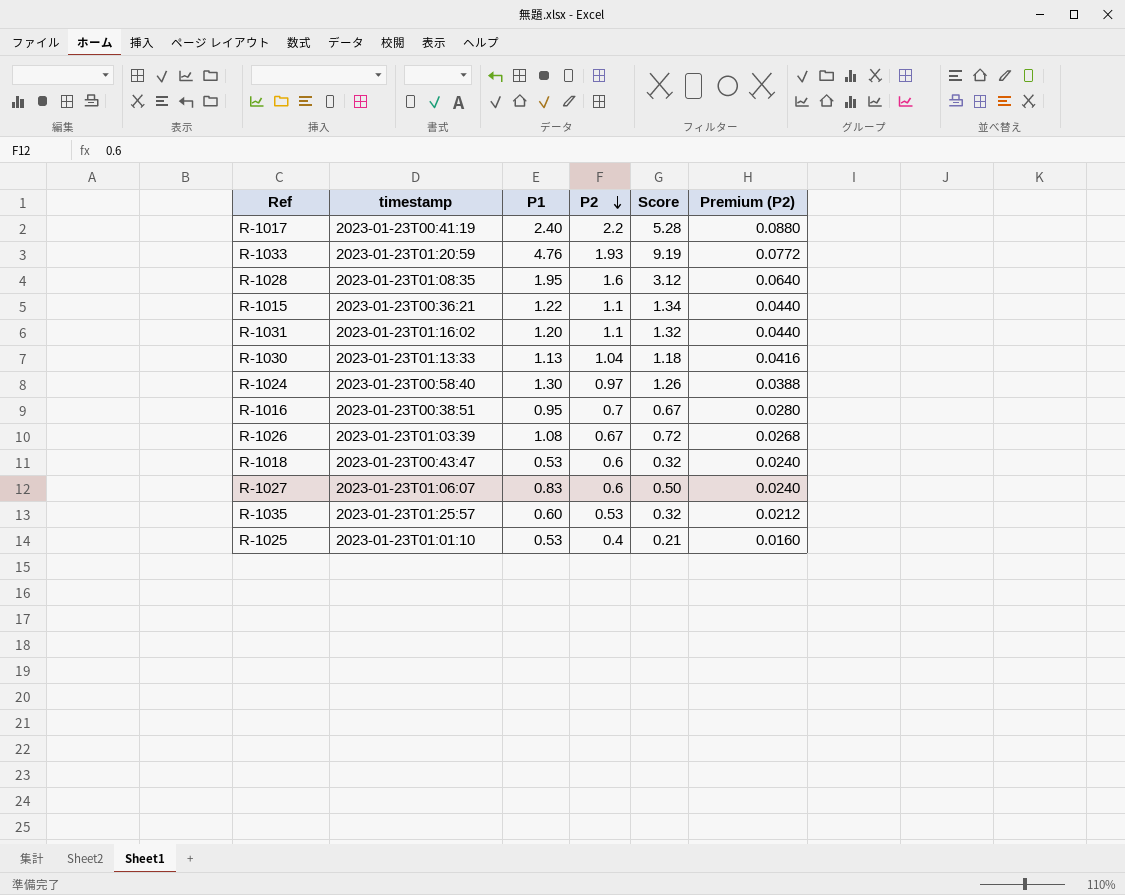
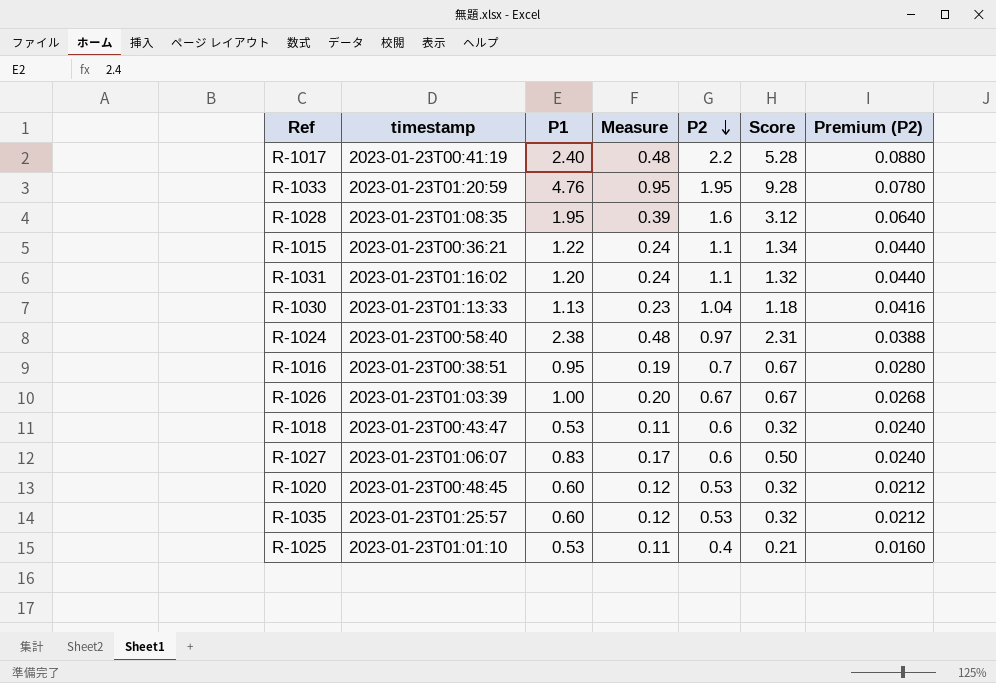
column Measure | formula: none -> [P1] * 0.2
R-1033 | P2: 1.93 -> 1.95
R-1033 | Score: 9.19 -> 9.28
R-1033 | Premium (P2): 0.0772 -> 0.0780
R-1024 | P1: 1.30 -> 2.38
R-1024 | Score: 1.26 -> 2.31
R-1026 | P1: 1.08 -> 1.00
R-1026 | Score: 0.72 -> 0.67
row R-1020: none -> 2023-01-23T00:48:45 | 0.60 | 0.12 | 0.53 | 0.32 | 0.0212

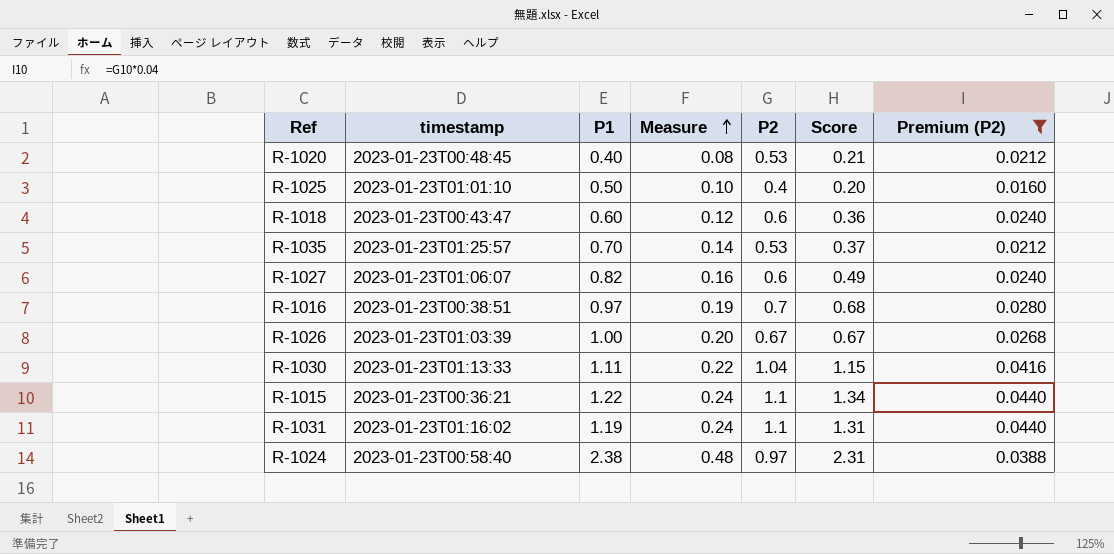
filter: none -> Premium (P2) <= 0.0440
row order: P2 descending -> Measure ascending
R-1020 | P1: 0.60 -> 0.40
R-1020 | Measure: 0.12 -> 0.08
R-1020 | Score: 0.32 -> 0.21
R-1025 | P1: 0.53 -> 0.50
R-1025 | Measure: 0.11 -> 0.10
R-1025 | Score: 0.21 -> 0.20
R-1018 | P1: 0.53 -> 0.60
R-1018 | Measure: 0.11 -> 0.12
R-1018 | Score: 0.32 -> 0.36
R-1035 | P1: 0.60 -> 0.70
R-1035 | Measure: 0.12 -> 0.14
R-1035 | Score: 0.32 -> 0.37
R-1027 | P1: 0.83 -> 0.82
R-1027 | Measure: 0.17 -> 0.16
R-1027 | Score: 0.50 -> 0.49
R-1016 | P1: 0.95 -> 0.97
R-1016 | Score: 0.67 -> 0.68
R-1030 | P1: 1.13 -> 1.11
R-1030 | Measure: 0.23 -> 0.22
R-1030 | Score: 1.18 -> 1.15
R-1031 | P1: 1.20 -> 1.19
R-1031 | Score: 1.32 -> 1.31

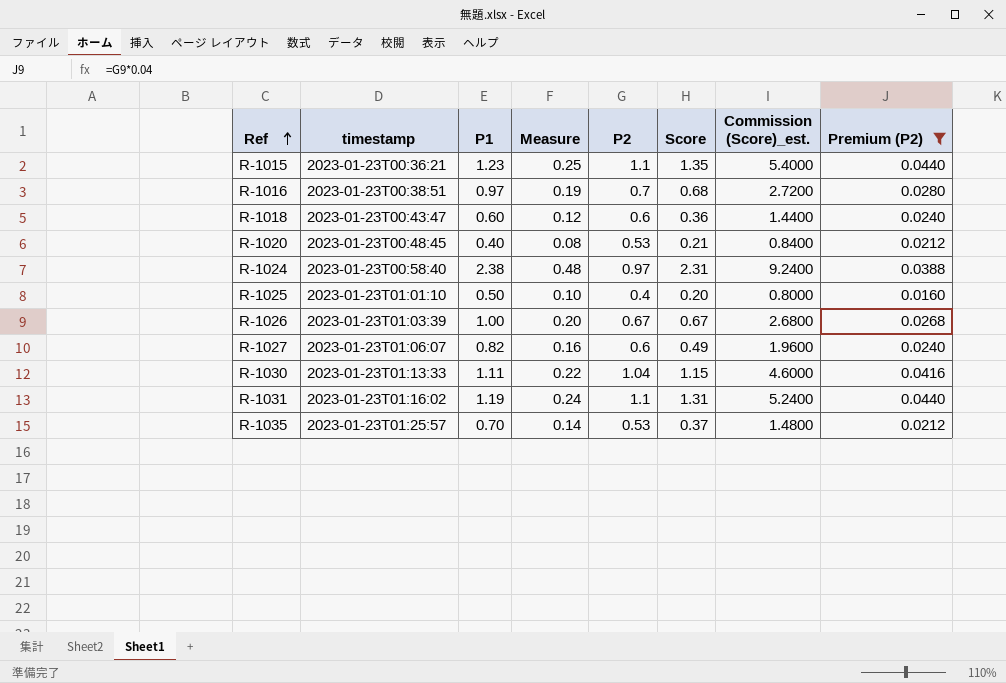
row order: Measure ascending -> Ref ascending
column Commission (Score)_est. | formula: none -> [Score] * 4
R-1015 | P1: 1.22 -> 1.23
R-1015 | Measure: 0.24 -> 0.25
R-1015 | Score: 1.34 -> 1.35

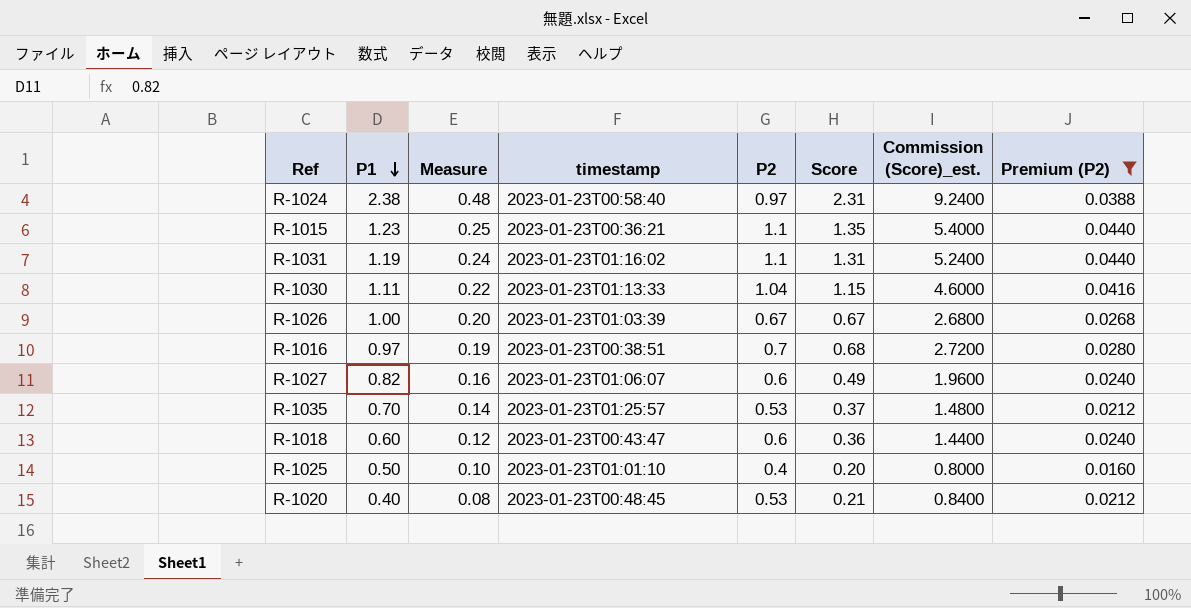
row order: Ref ascending -> P1 descending
column timestamp | position: 2 -> 4

